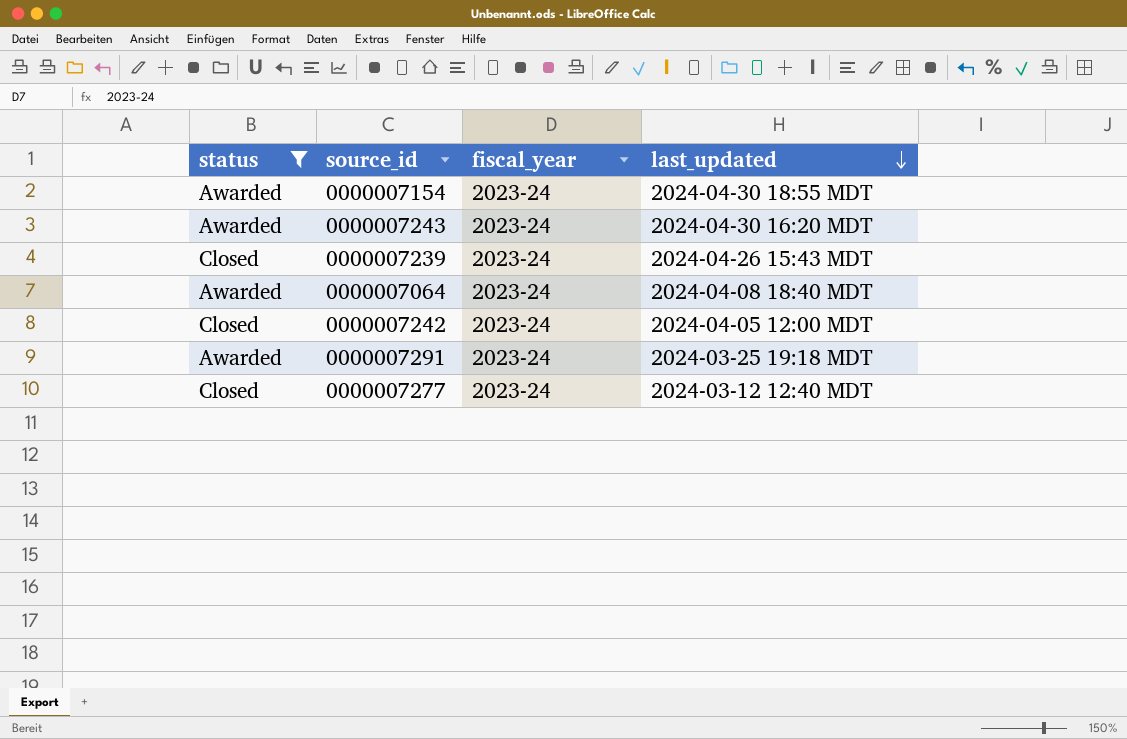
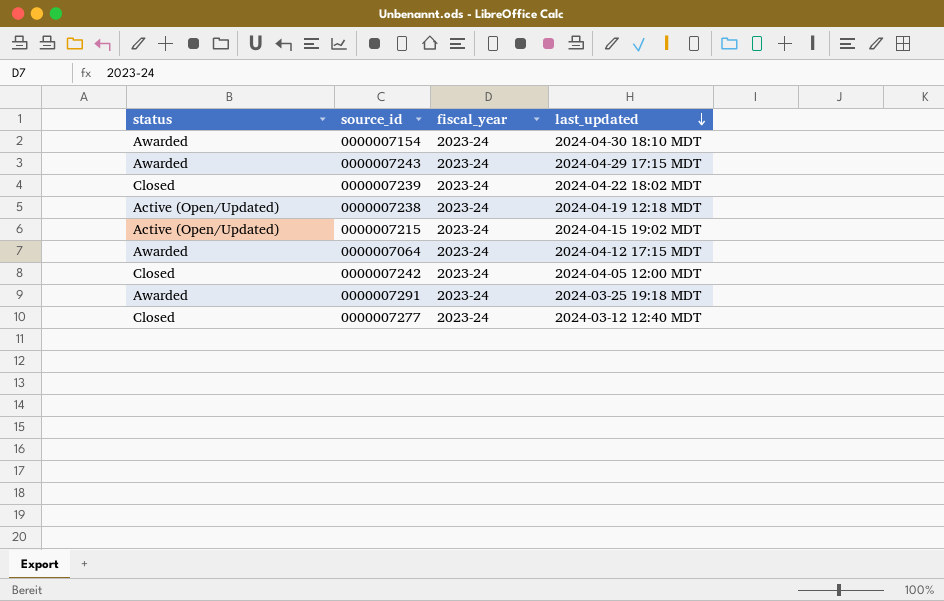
filter: status != Active (Open/Updated) -> none
0000007154 | last_updated: 2024-04-30 18:55 MDT -> 2024-04-30 18:10 MDT
0000007243 | last_updated: 2024-04-30 16:20 MDT -> 2024-04-29 17:15 MDT
0000007239 | last_updated: 2024-04-26 15:43 MDT -> 2024-04-22 18:02 MDT
0000007064 | last_updated: 2024-04-08 18:40 MDT -> 2024-04-12 17:15 MDT

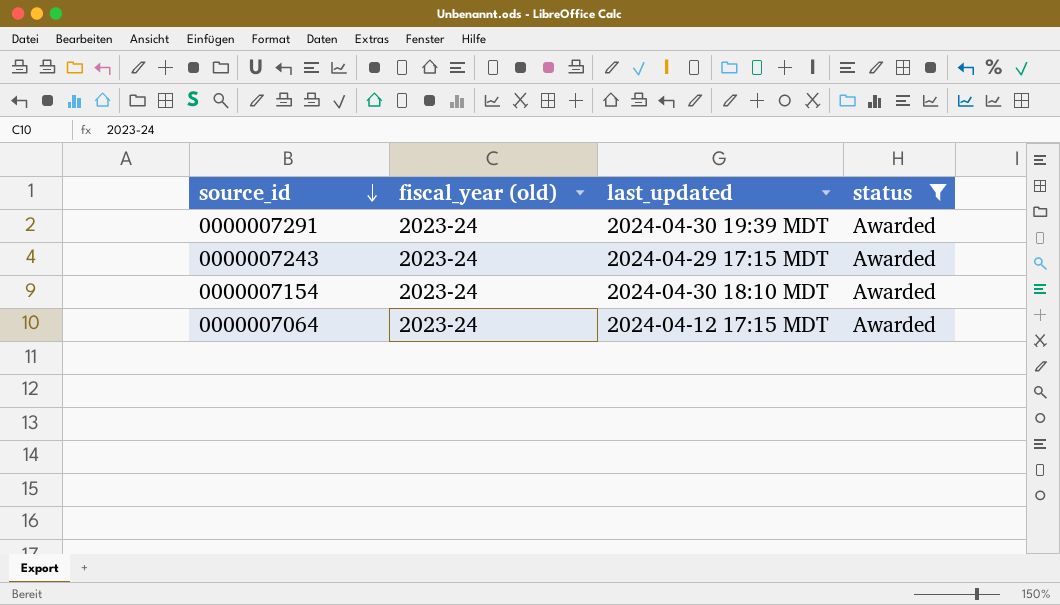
filter: none -> status = Awarded
row order: last_updated descending -> source_id descending
column name: fiscal_year -> fiscal_year (old)
column status | position: 1 -> 4
0000007291 | last_updated: 2024-03-25 19:18 MDT -> 2024-04-30 19:39 MDT

